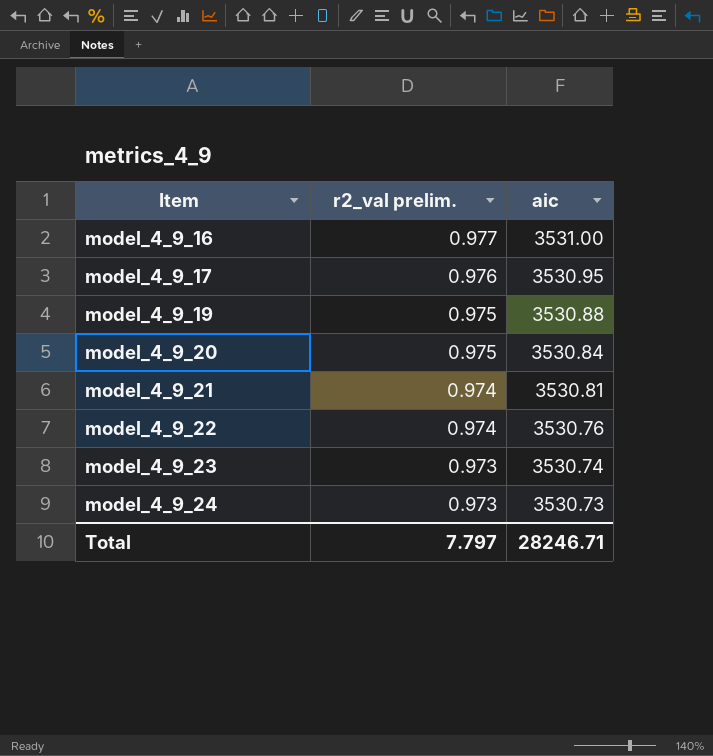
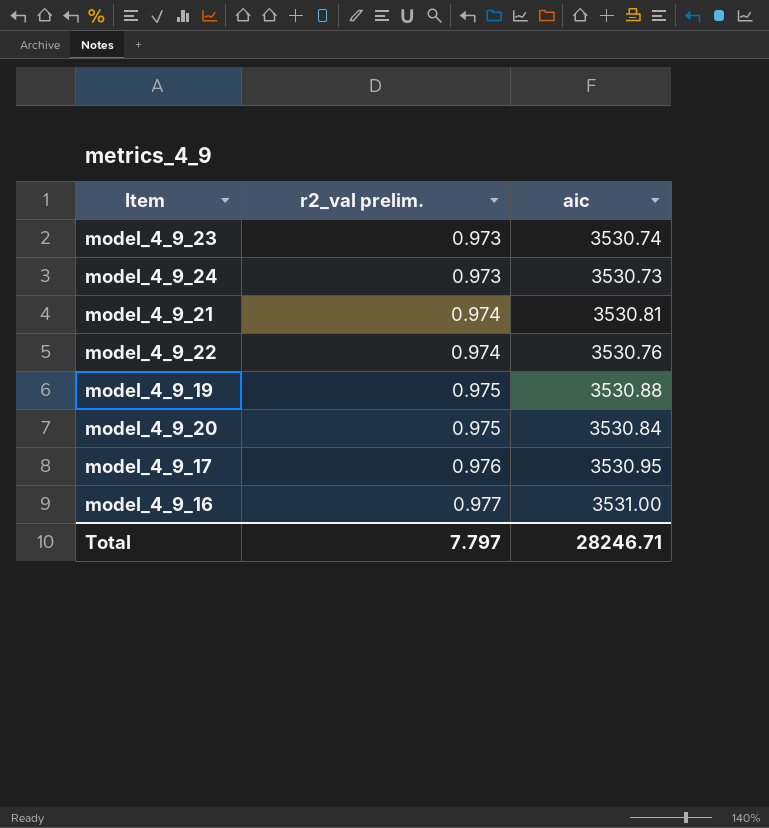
row order: Item ascending -> r2_val prelim. ascending

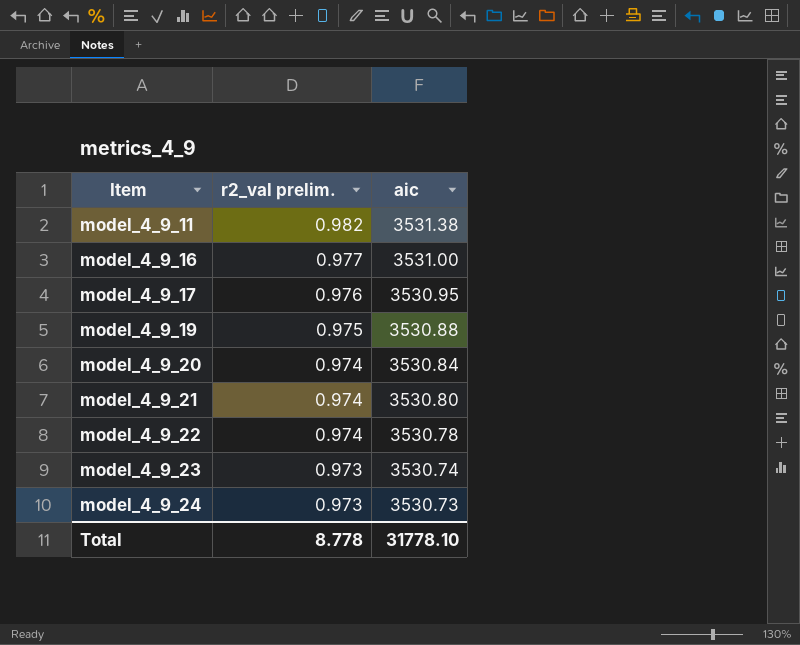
row order: r2_val prelim. ascending -> Item ascending
row model_4_9_11: none -> 0.982 | 3531.38
model_4_9_20 | r2_val prelim.: 0.975 -> 0.974
model_4_9_21 | aic: 3530.81 -> 3530.80
model_4_9_22 | aic: 3530.76 -> 3530.78
Total | r2_val prelim.: 7.797 -> 8.778
Total | aic: 28246.71 -> 31778.10

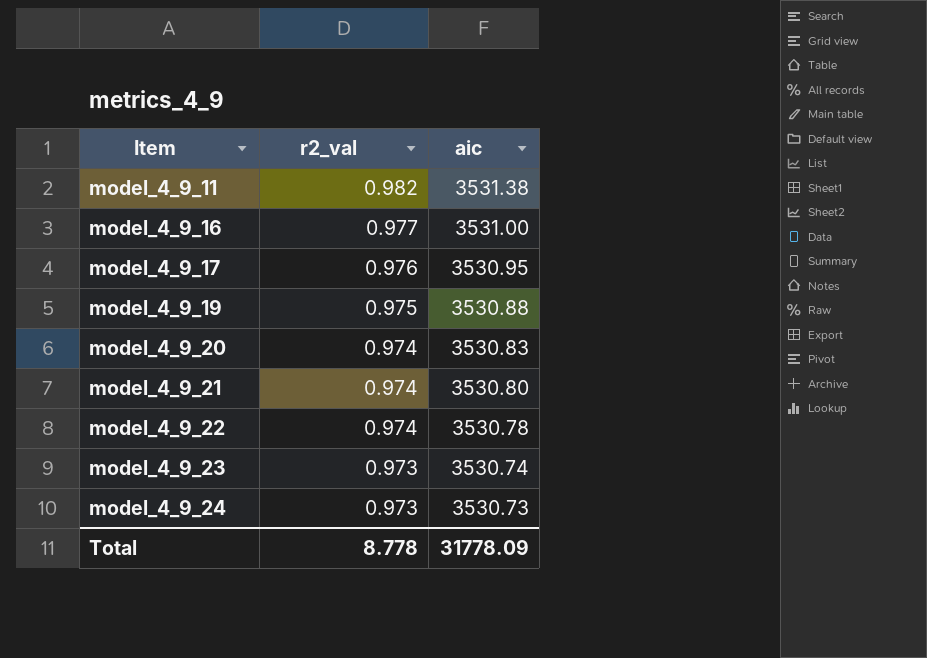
column name: r2_val prelim. -> r2_val
model_4_9_20 | aic: 3530.84 -> 3530.83
Total | aic: 31778.10 -> 31778.09

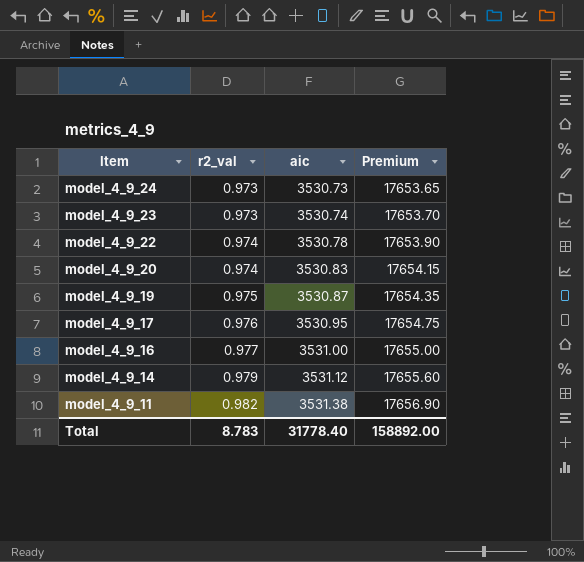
row order: Item ascending -> Item descending
column Premium | formula: none -> [aic] * 5
row model_4_9_21: 0.974 | 3530.80 -> none
model_4_9_19 | aic: 3530.88 -> 3530.87
row model_4_9_14: none -> 0.979 | 3531.12 | 17655.60
Total | r2_val: 8.778 -> 8.783
Total | aic: 31778.09 -> 31778.40

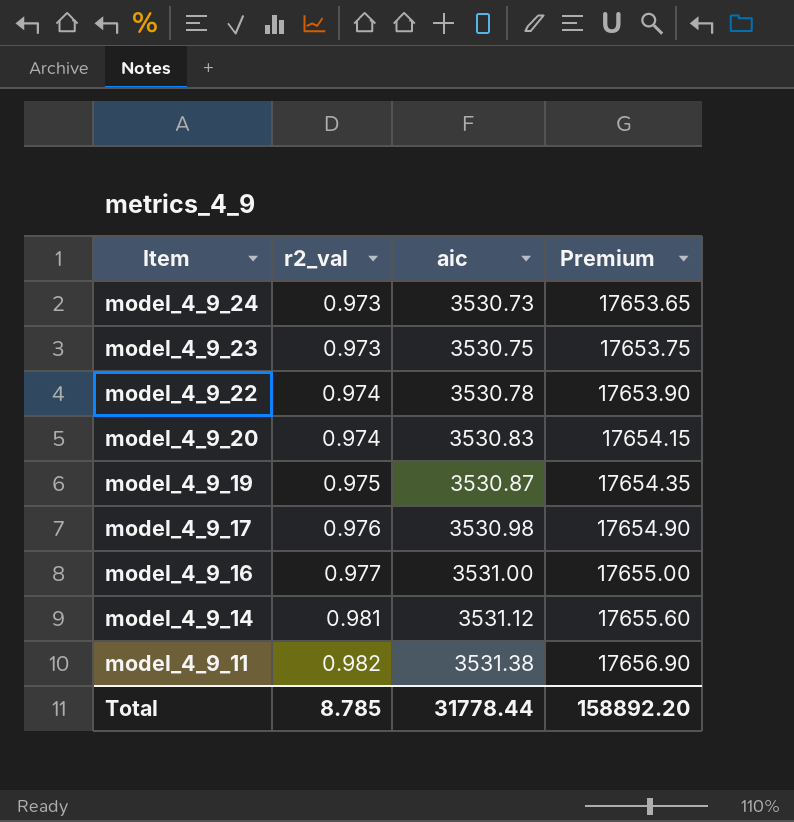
model_4_9_23 | aic: 3530.74 -> 3530.75
model_4_9_23 | Premium: 17653.70 -> 17653.75
model_4_9_17 | aic: 3530.95 -> 3530.98
model_4_9_17 | Premium: 17654.75 -> 17654.90
model_4_9_14 | r2_val: 0.979 -> 0.981
Total | r2_val: 8.783 -> 8.785
Total | aic: 31778.40 -> 31778.44
Total | Premium: 158892.00 -> 158892.20

